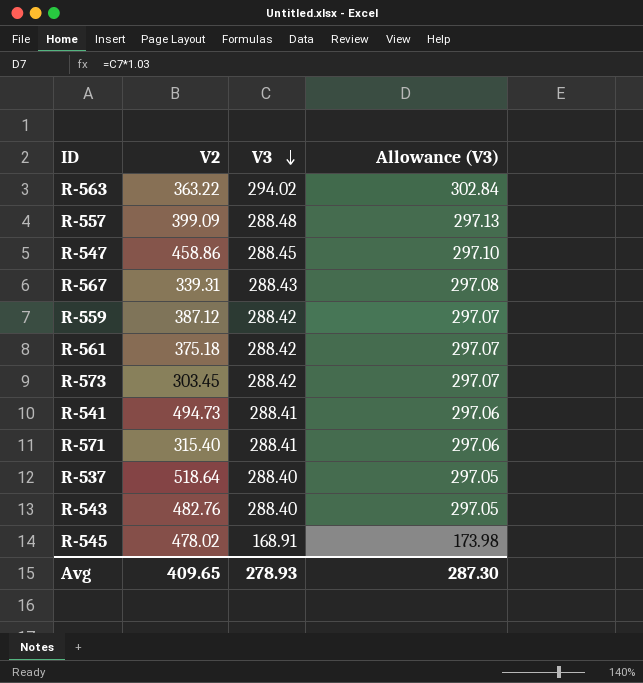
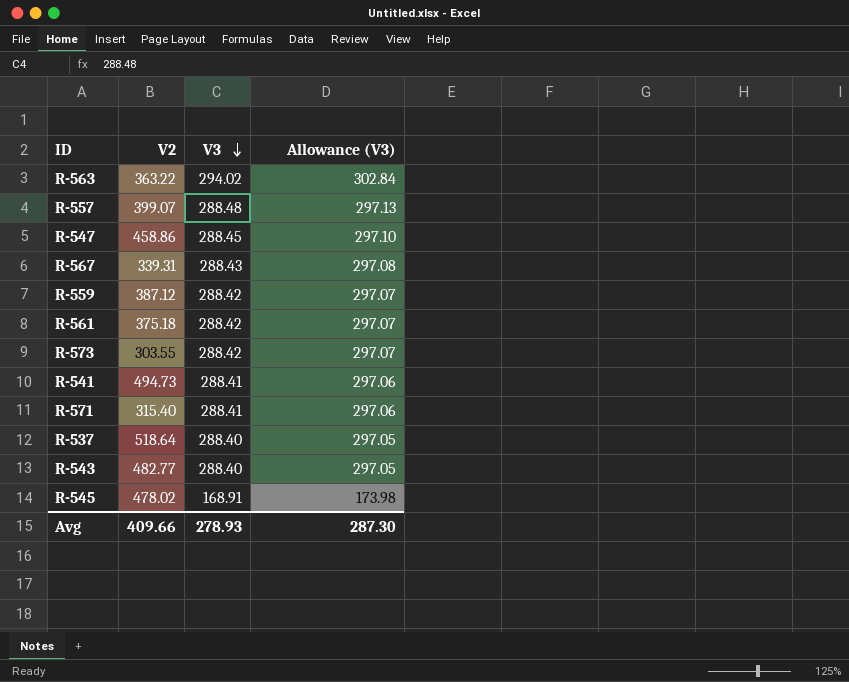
R-557 | V2: 399.09 -> 399.07
R-573 | V2: 303.45 -> 303.55
R-543 | V2: 482.76 -> 482.77
Avg | V2: 409.65 -> 409.66

